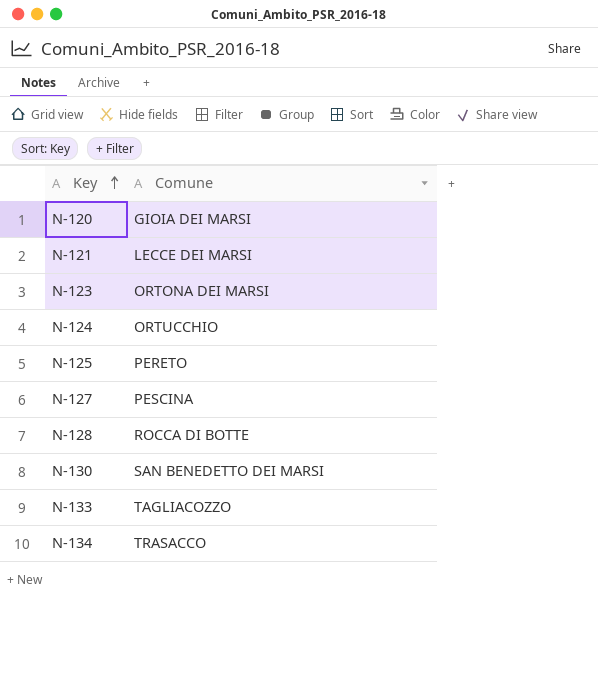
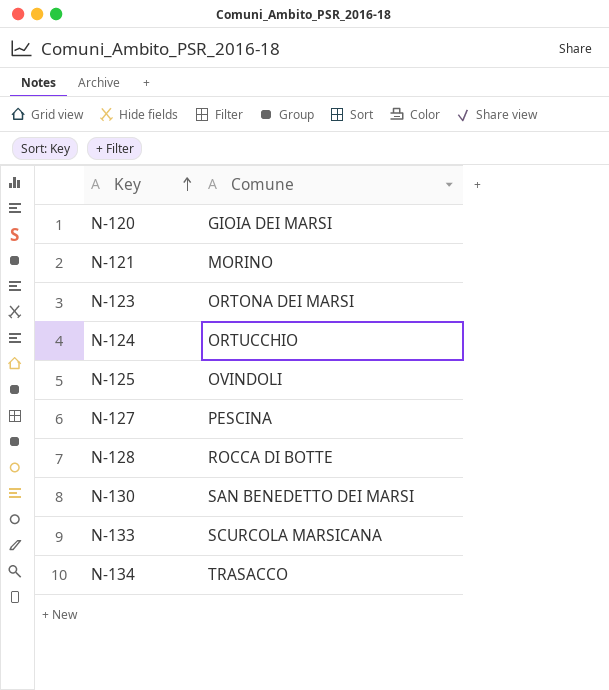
N-121 | Comune: LECCE DEI MARSI -> MORINO
N-125 | Comune: PERETO -> OVINDOLI
N-133 | Comune: TAGLIACOZZO -> SCURCOLA MARSICANA

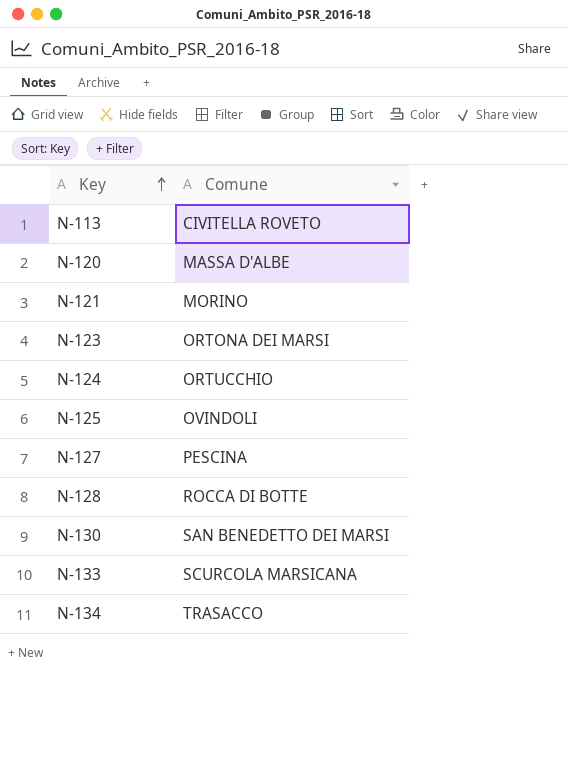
row N-113: none -> CIVITELLA ROVETO
N-120 | Comune: GIOIA DEI MARSI -> MASSA D'ALBE

